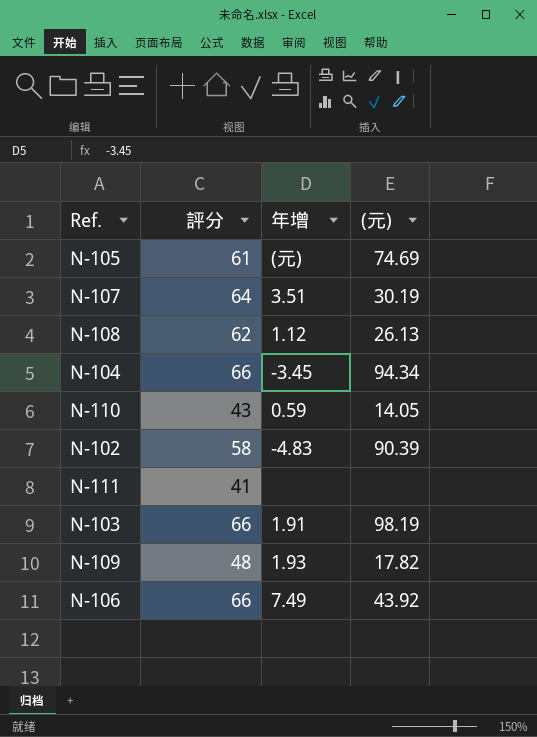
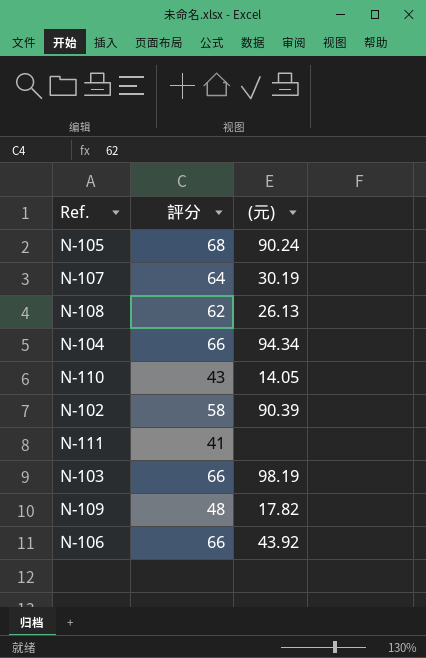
column 年增 | position: 3 -> none
N-105 | 評分: 61 -> 68
N-105 | (元): 74.69 -> 90.24

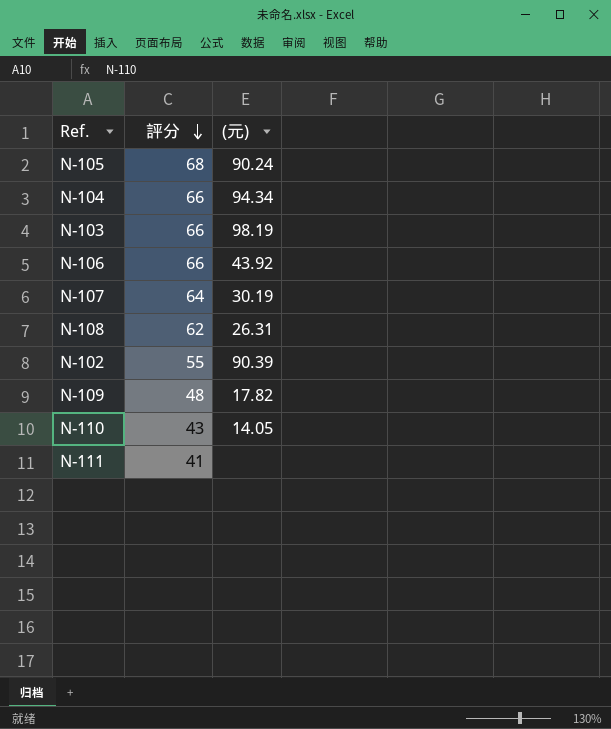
row order: none -> 評分 descending
N-108 | (元): 26.13 -> 26.31
N-102 | 評分: 58 -> 55

